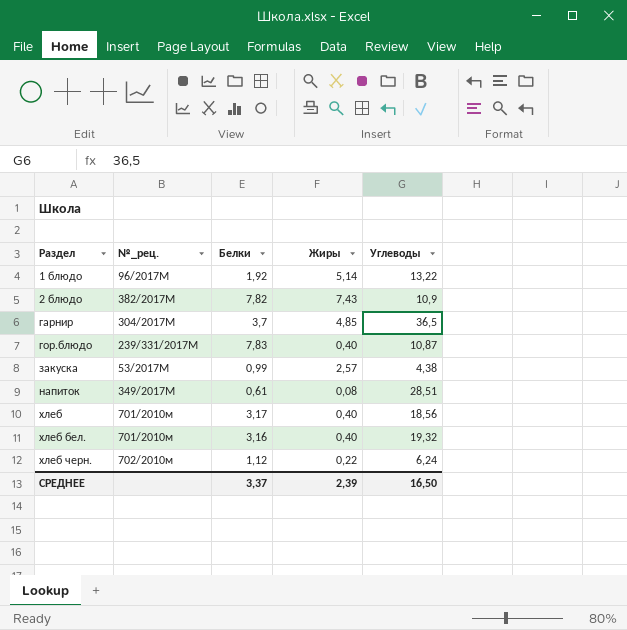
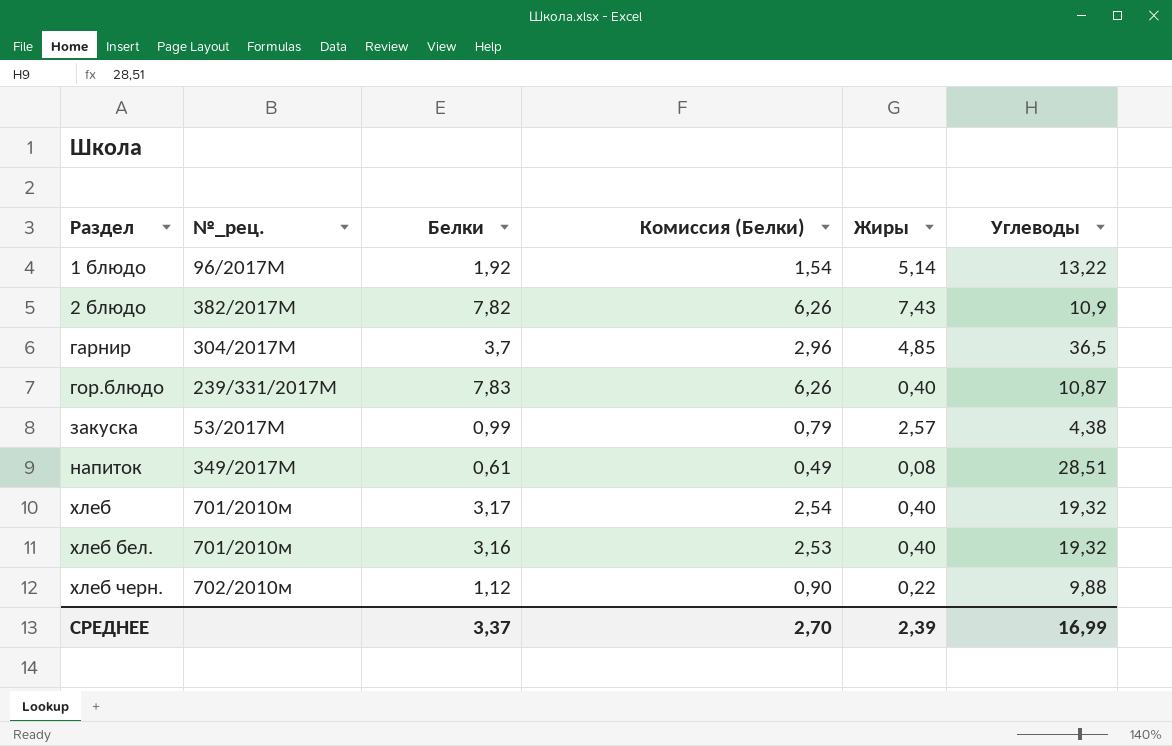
column Комиссия (Белки) | formula: none -> [Белки] * 0,8
хлеб | Углеводы: 18,56 -> 19,32
хлеб черн. | Углеводы: 6,24 -> 9,88
СРЕДНЕЕ | Углеводы: 16,50 -> 16,99

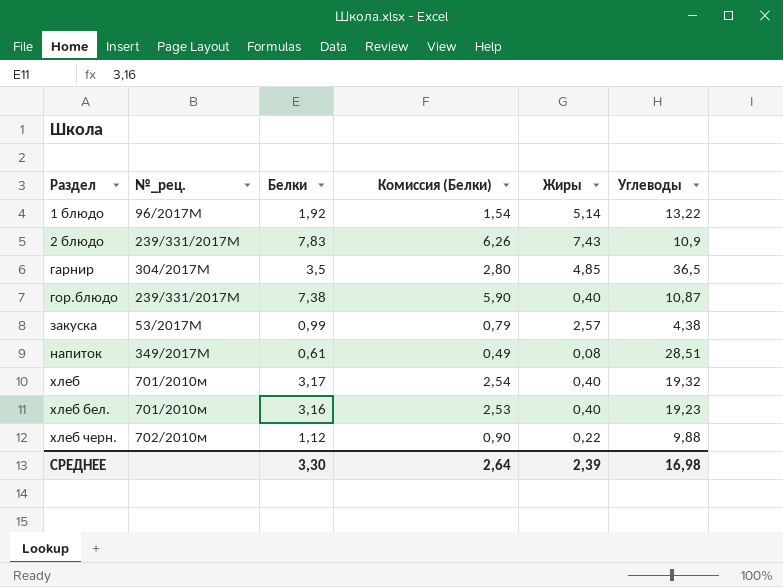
2 блюдо | №_рец.: 382/2017М -> 239/331/2017М
2 блюдо | Белки: 7,82 -> 7,83
гарнир | Белки: 3,7 -> 3,5
гарнир | Комиссия (Белки): 2,96 -> 2,80
гор.блюдо | Белки: 7,83 -> 7,38
гор.блюдо | Комиссия (Белки): 6,26 -> 5,90
хлеб бел. | Углеводы: 19,32 -> 19,23
СРЕДНЕЕ | Белки: 3,37 -> 3,30
СРЕДНЕЕ | Комиссия (Белки): 2,70 -> 2,64
СРЕДНЕЕ | Углеводы: 16,99 -> 16,98

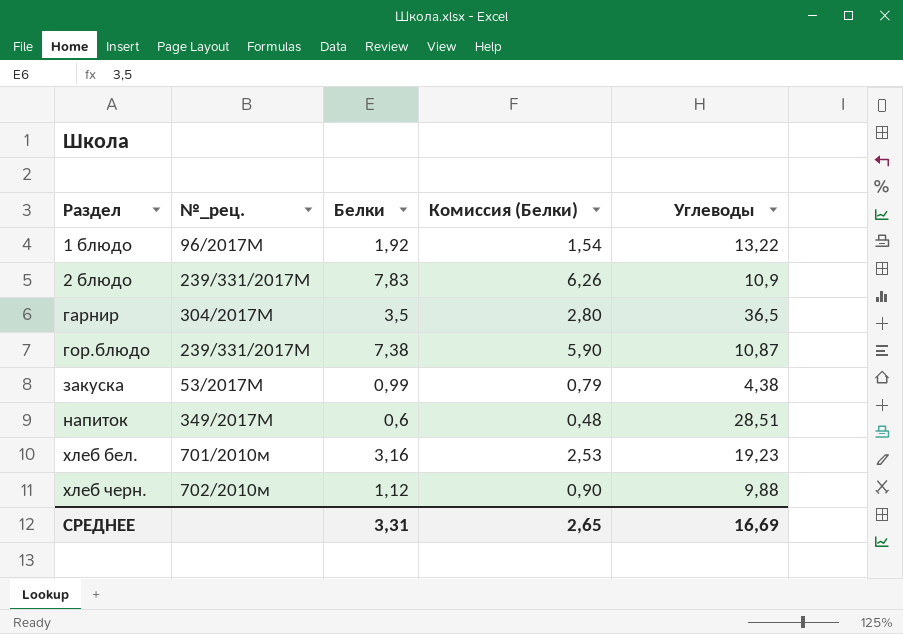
column Жиры | position: 5 -> none
row хлеб: 701/2010м | 3,17 | 2,54 | 0,40 | 19,32 -> none
напиток | Белки: 0,61 -> 0,6
напиток | Комиссия (Белки): 0,49 -> 0,48
СРЕДНЕЕ | Белки: 3,30 -> 3,31
СРЕДНЕЕ | Комиссия (Белки): 2,64 -> 2,65
СРЕДНЕЕ | Углеводы: 16,98 -> 16,69

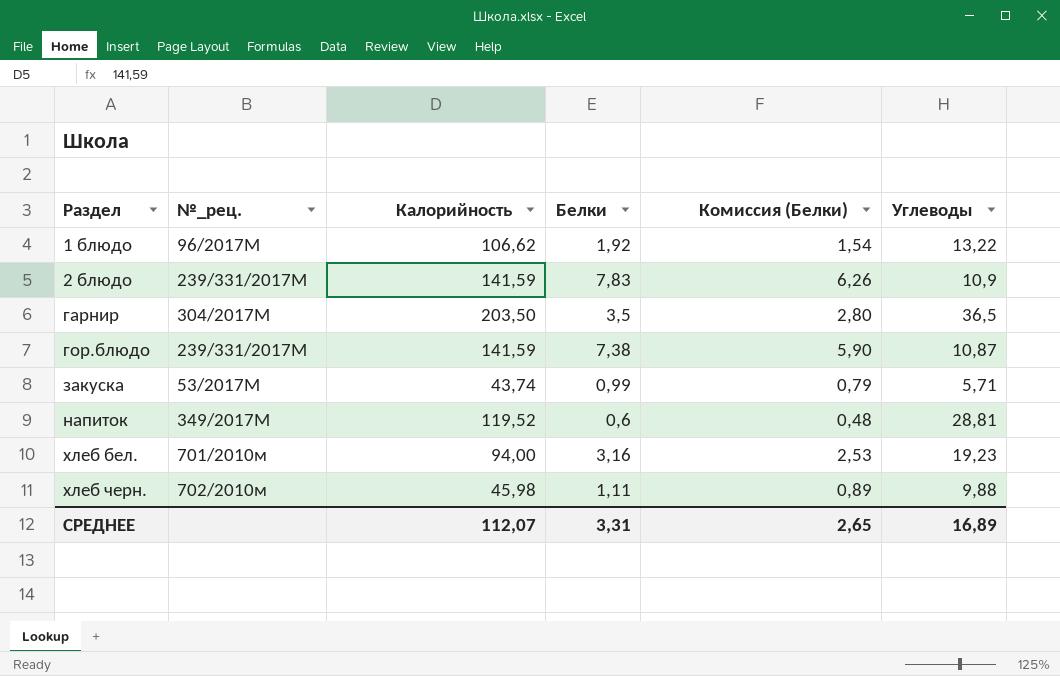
column Калорийность | position: none -> 3
закуска | Углеводы: 4,38 -> 5,71
напиток | Углеводы: 28,51 -> 28,81
хлеб черн. | Белки: 1,12 -> 1,11
хлеб черн. | Комиссия (Белки): 0,90 -> 0,89
СРЕДНЕЕ | Углеводы: 16,69 -> 16,89

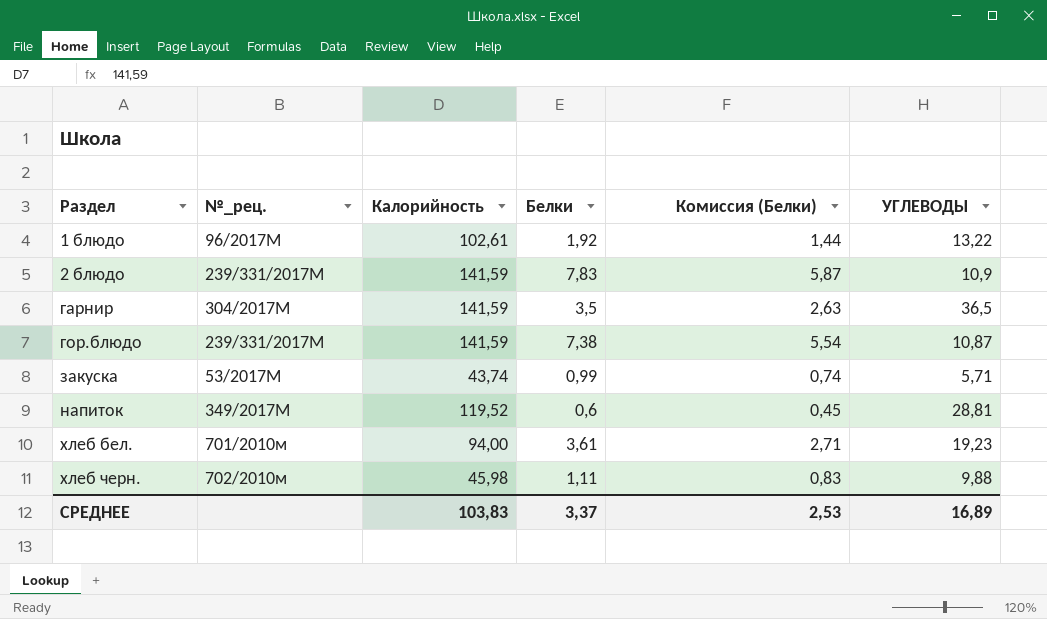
column Комиссия (Белки) | formula: [Белки] * 0,8 -> [Белки] * 0,75
column name: Углеводы -> УГЛЕВОДЫ
1 блюдо | Калорийность: 106,62 -> 102,61
гарнир | Калорийность: 203,50 -> 141,59
хлеб бел. | Белки: 3,16 -> 3,61
СРЕДНЕЕ | Калорийность: 112,07 -> 103,83
СРЕДНЕЕ | Белки: 3,31 -> 3,37
СРЕДНЕЕ | Комиссия (Белки): 2,65 -> 2,53

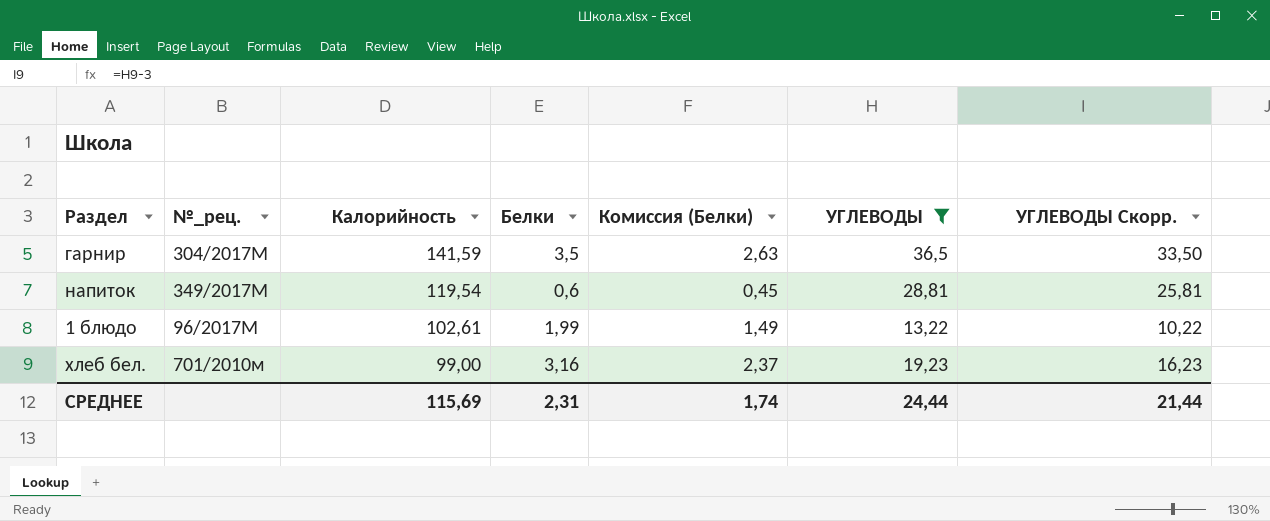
filter: none -> УГЛЕВОДЫ >= 13,22
row order: Раздел ascending -> Калорийность descending
column УГЛЕВОДЫ Скорр. | formula: none -> [УГЛЕВОДЫ] - 3
напиток | Калорийность: 119,52 -> 119,54
1 блюдо | Белки: 1,92 -> 1,99
1 блюдо | Комиссия (Белки): 1,44 -> 1,49
хлеб бел. | Калорийность: 94,00 -> 99,00
хлеб бел. | Белки: 3,61 -> 3,16
хлеб бел. | Комиссия (Белки): 2,71 -> 2,37
СРЕДНЕЕ | Калорийность: 103,83 -> 115,69
СРЕДНЕЕ | Белки: 3,37 -> 2,31
СРЕДНЕЕ | Комиссия (Белки): 2,53 -> 1,74
СРЕДНЕЕ | УГЛЕВОДЫ: 16,89 -> 24,44

